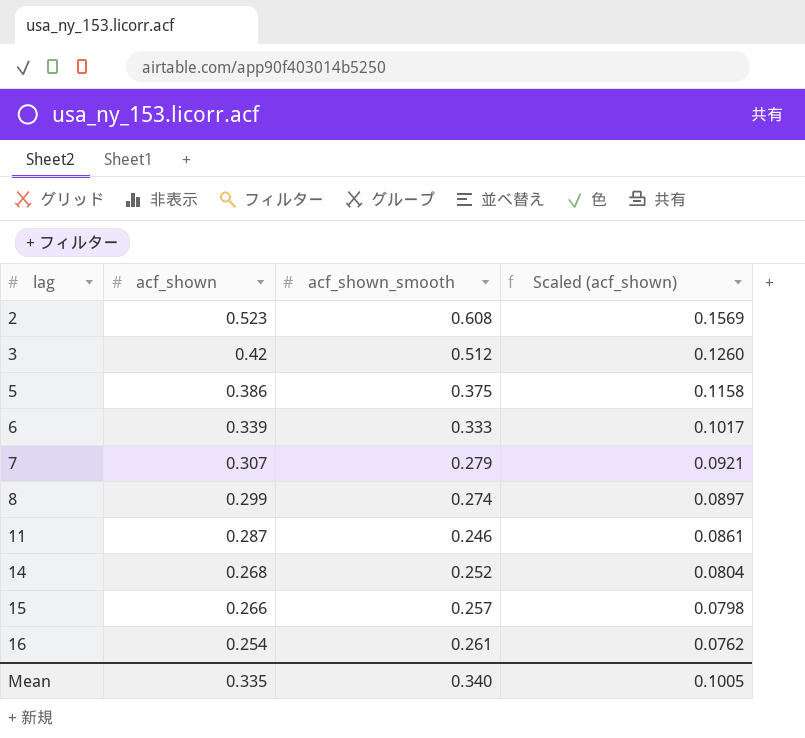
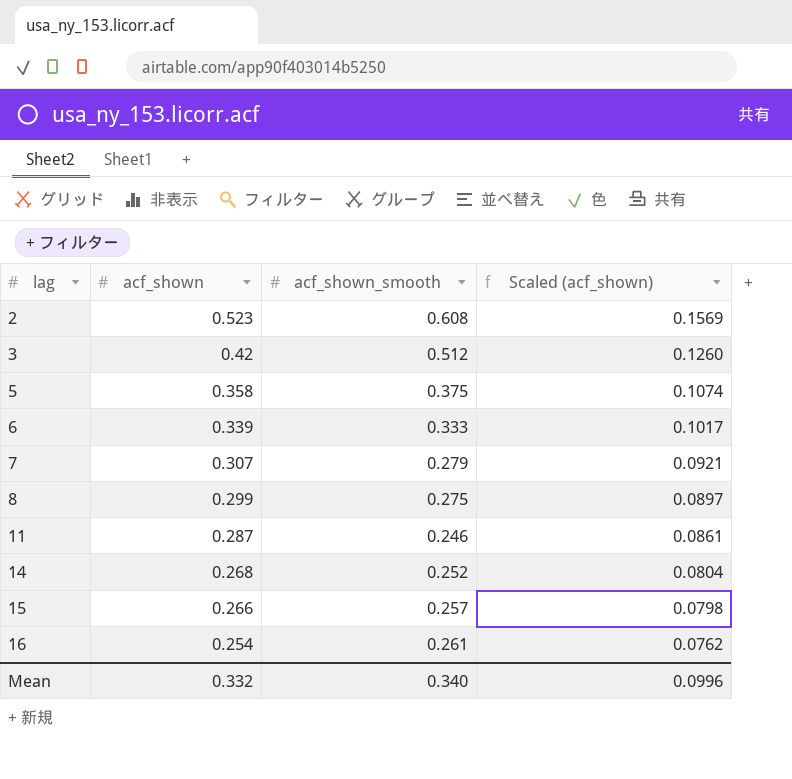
5 | acf_shown: 0.386 -> 0.358
5 | Scaled (acf_shown): 0.1158 -> 0.1074
8 | acf_shown_smooth: 0.274 -> 0.275
Mean | acf_shown: 0.335 -> 0.332
Mean | Scaled (acf_shown): 0.1005 -> 0.0996

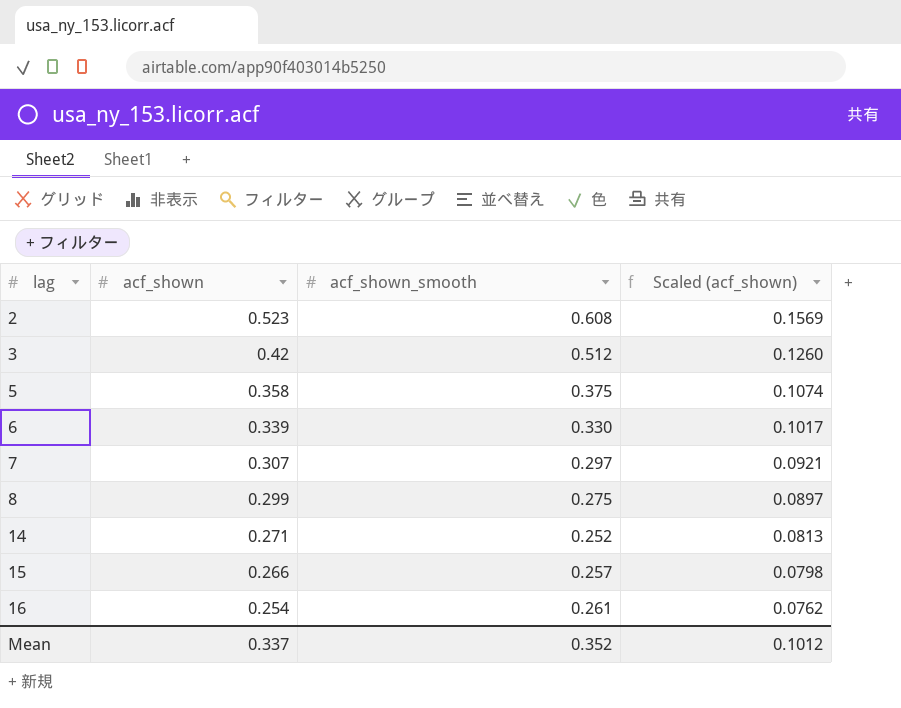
row 11: 0.287 | 0.246 | 0.0861 -> none
6 | acf_shown_smooth: 0.333 -> 0.330
7 | acf_shown_smooth: 0.279 -> 0.297
14 | acf_shown: 0.268 -> 0.271
14 | Scaled (acf_shown): 0.0804 -> 0.0813
Mean | acf_shown: 0.332 -> 0.337
Mean | acf_shown_smooth: 0.340 -> 0.352
Mean | Scaled (acf_shown): 0.0996 -> 0.1012

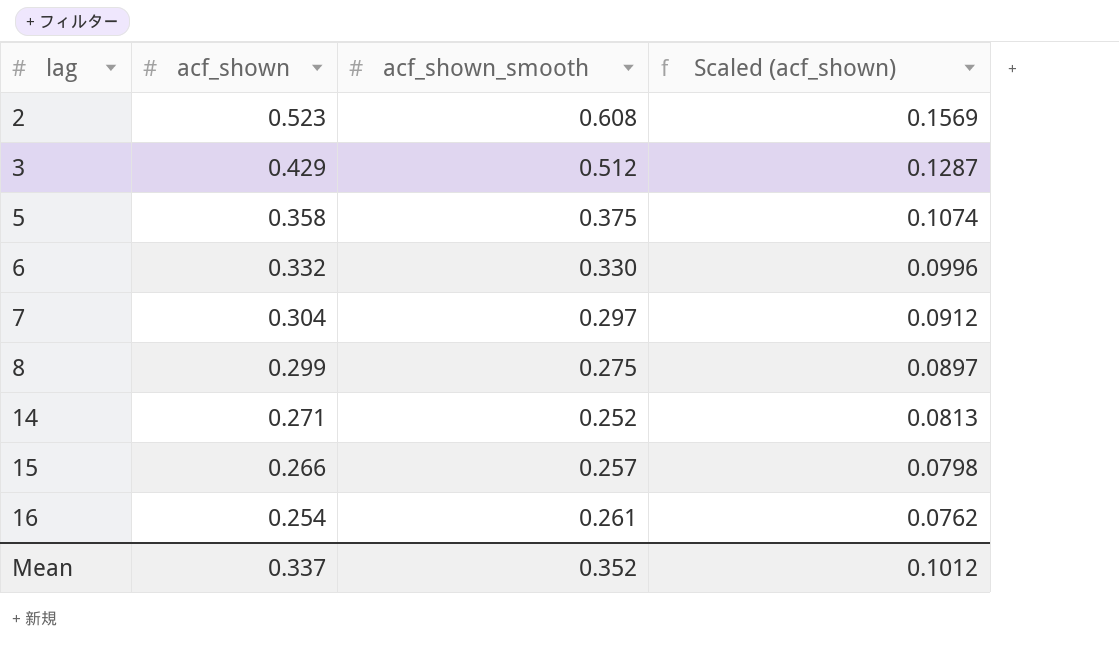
3 | acf_shown: 0.42 -> 0.429
3 | Scaled (acf_shown): 0.1260 -> 0.1287
6 | acf_shown: 0.339 -> 0.332
6 | Scaled (acf_shown): 0.1017 -> 0.0996
7 | acf_shown: 0.307 -> 0.304
7 | Scaled (acf_shown): 0.0921 -> 0.0912

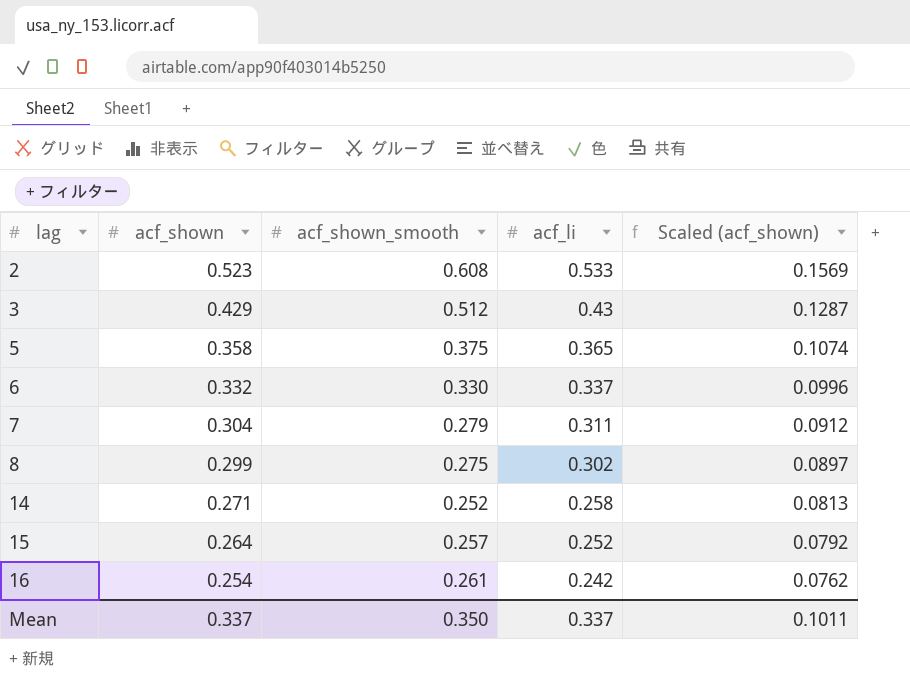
column acf_li | position: none -> 4
7 | acf_shown_smooth: 0.297 -> 0.279
15 | acf_shown: 0.266 -> 0.264
15 | Scaled (acf_shown): 0.0798 -> 0.0792
Mean | acf_shown_smooth: 0.352 -> 0.350
Mean | Scaled (acf_shown): 0.1012 -> 0.1011

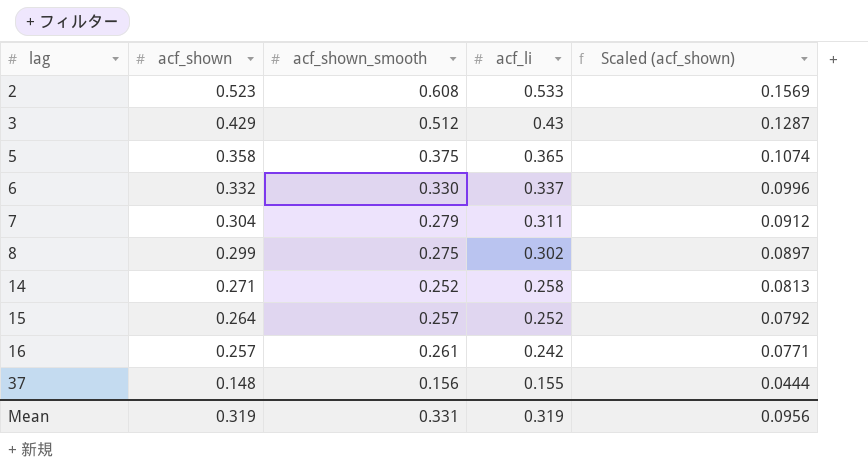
16 | acf_shown: 0.254 -> 0.257
16 | Scaled (acf_shown): 0.0762 -> 0.0771
row 37: none -> 0.148 | 0.156 | 0.155 | 0.0444
Mean | acf_shown: 0.337 -> 0.319
Mean | acf_shown_smooth: 0.350 -> 0.331
Mean | acf_li: 0.337 -> 0.319
Mean | Scaled (acf_shown): 0.1011 -> 0.0956

